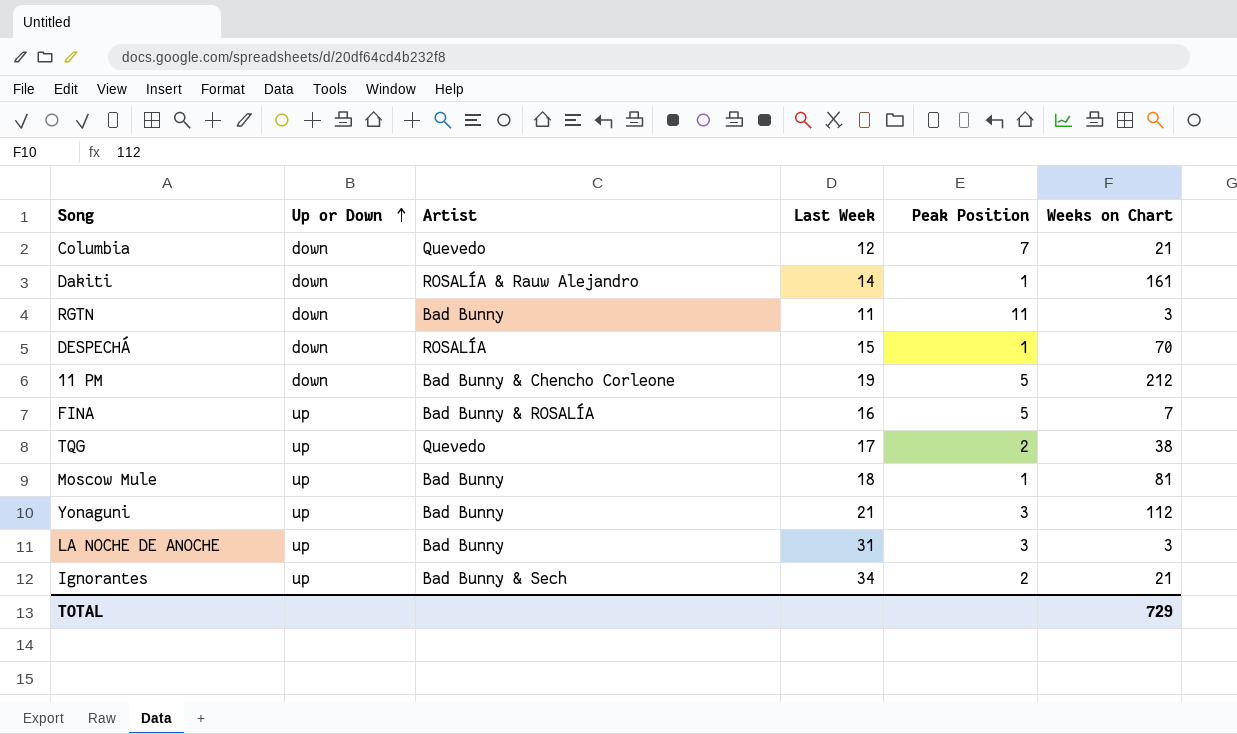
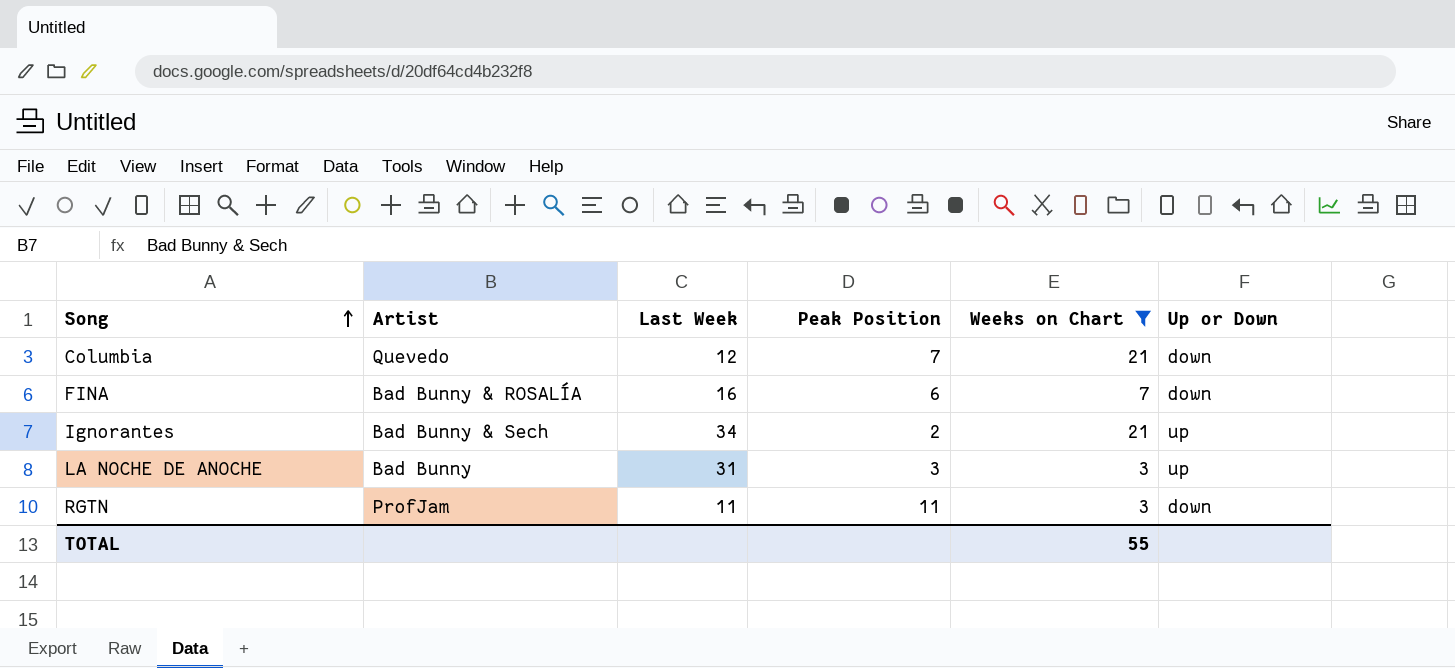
filter: none -> Weeks on Chart <= 21
row order: Up or Down ascending -> Song ascending
column Up or Down | position: 2 -> 6
FINA | Peak Position: 5 -> 6
FINA | Up or Down: up -> down
RGTN | Artist: Bad Bunny -> ProfJam
TOTAL | Weeks on Chart: 729 -> 55

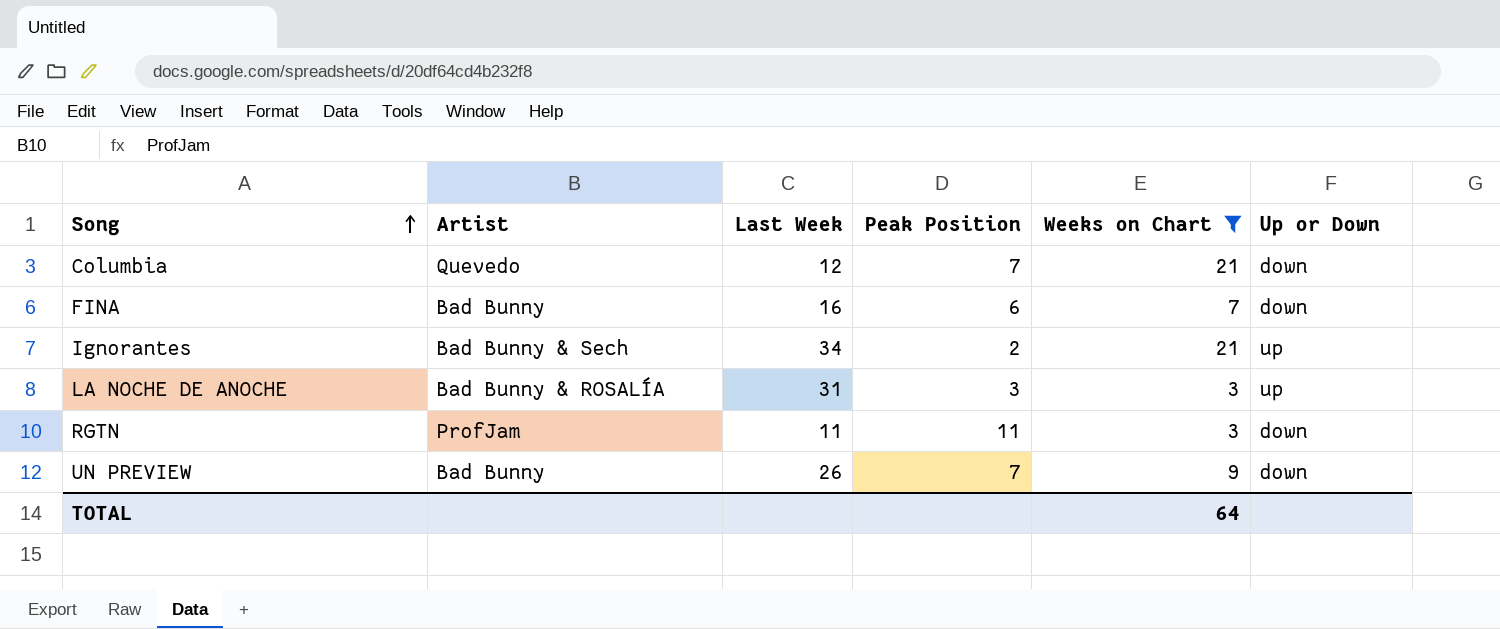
FINA | Artist: Bad Bunny & ROSALÍA -> Bad Bunny
LA NOCHE DE ANOCHE | Artist: Bad Bunny -> Bad Bunny & ROSALÍA
row UN PREVIEW: none -> Bad Bunny | 26 | 7 | 9 | down
TOTAL | Weeks on Chart: 55 -> 64

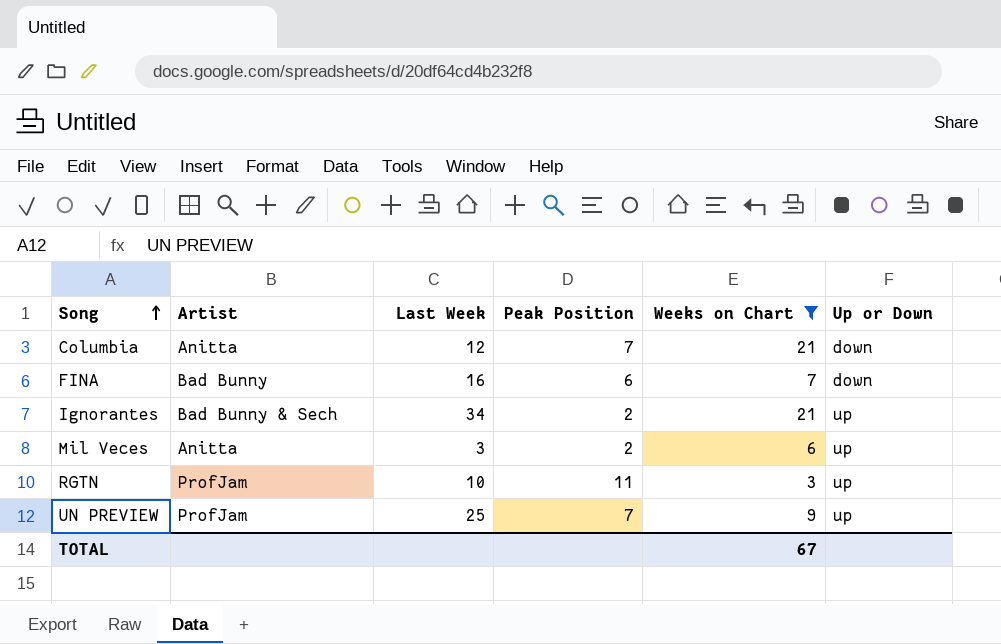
row LA NOCHE DE ANOCHE: Bad Bunny & ROSALÍA | 31 | 3 | 3 | up -> none
Columbia | Artist: Quevedo -> Anitta
row Mil Veces: none -> Anitta | 3 | 2 | 6 | up
RGTN | Last Week: 11 -> 10
RGTN | Up or Down: down -> up
UN PREVIEW | Artist: Bad Bunny -> ProfJam
UN PREVIEW | Last Week: 26 -> 25
UN PREVIEW | Up or Down: down -> up
TOTAL | Weeks on Chart: 64 -> 67

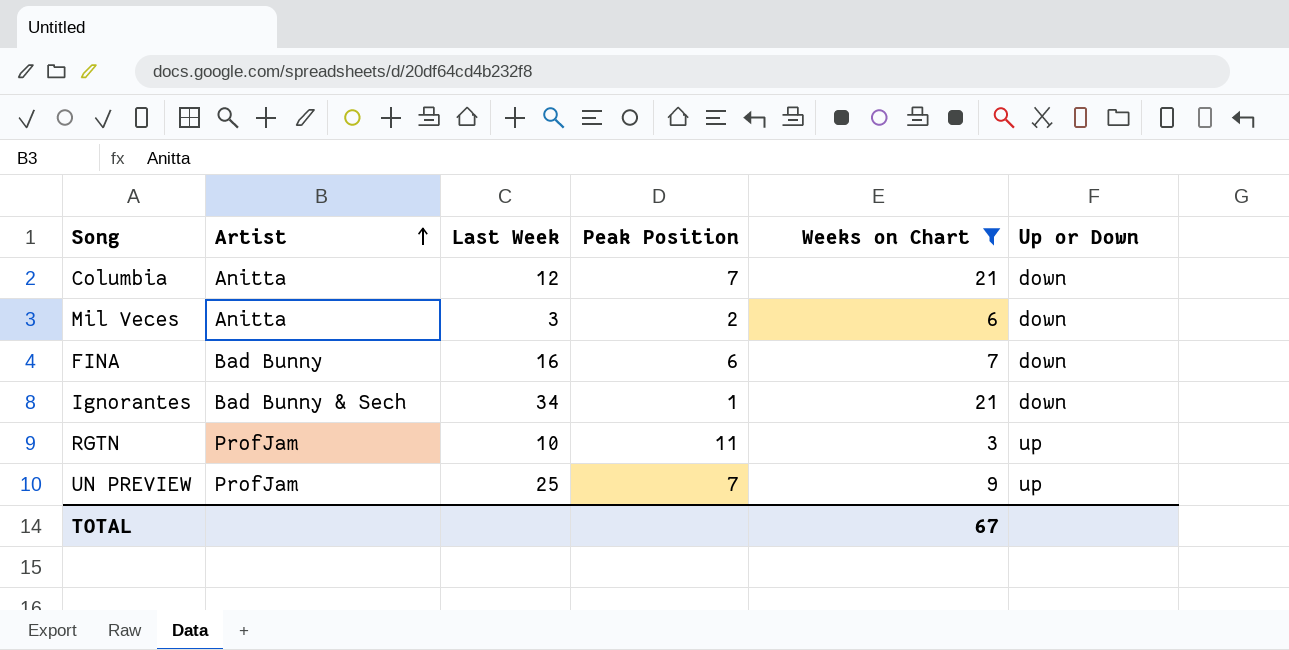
row order: Song ascending -> Artist ascending
Mil Veces | Up or Down: up -> down
Ignorantes | Peak Position: 2 -> 1
Ignorantes | Up or Down: up -> down

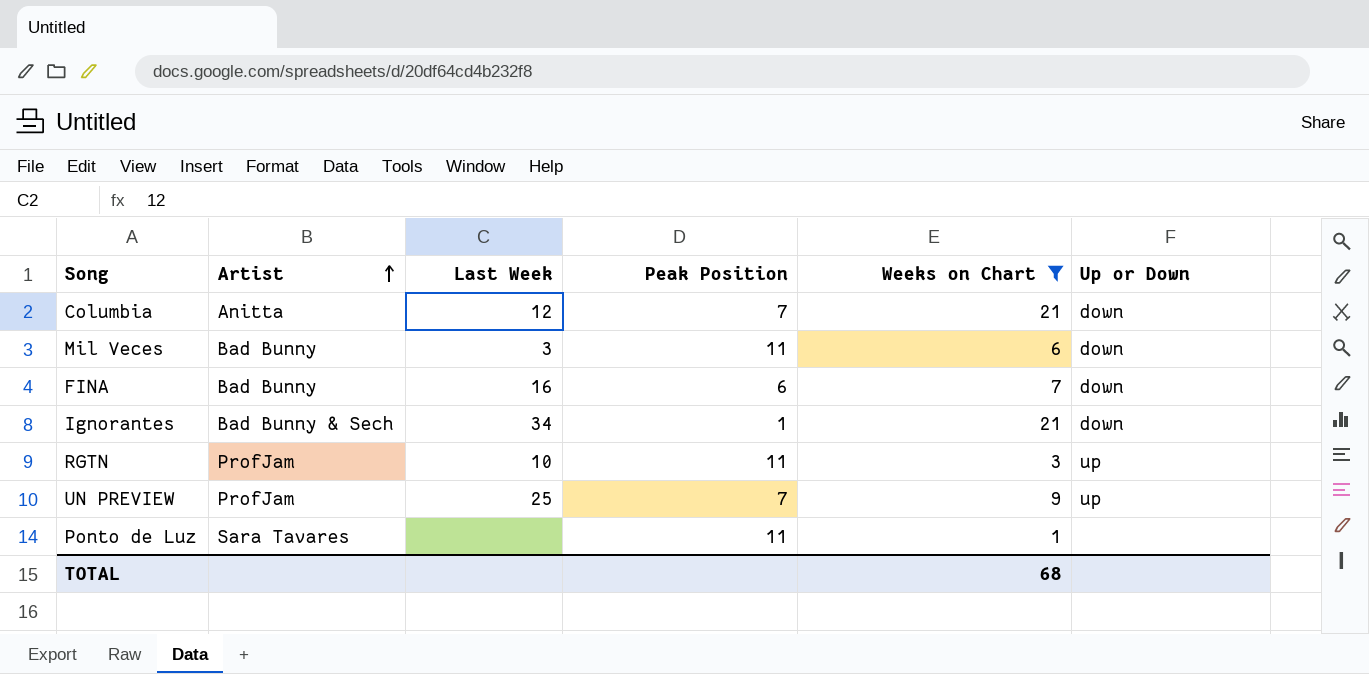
Mil Veces | Artist: Anitta -> Bad Bunny
Mil Veces | Peak Position: 2 -> 11
row Ponto de Luz: none -> Sara Tavares | none | 11 | 1 | none
TOTAL | Weeks on Chart: 67 -> 68

